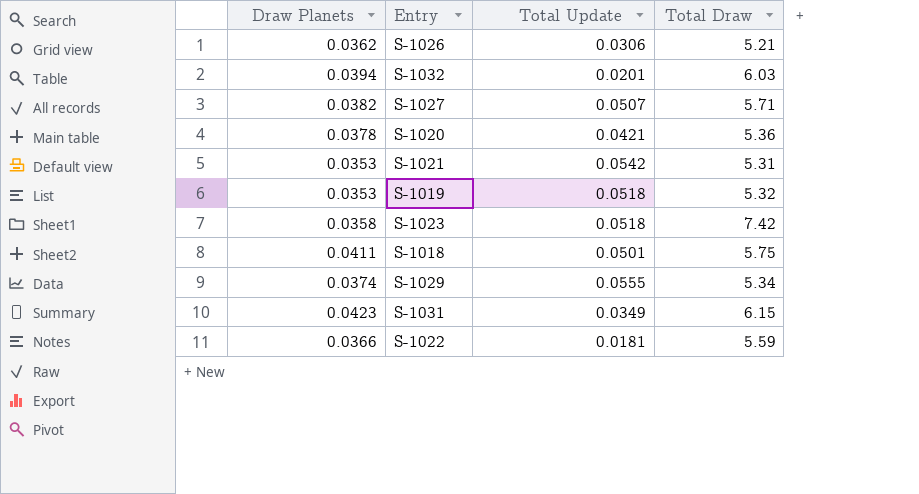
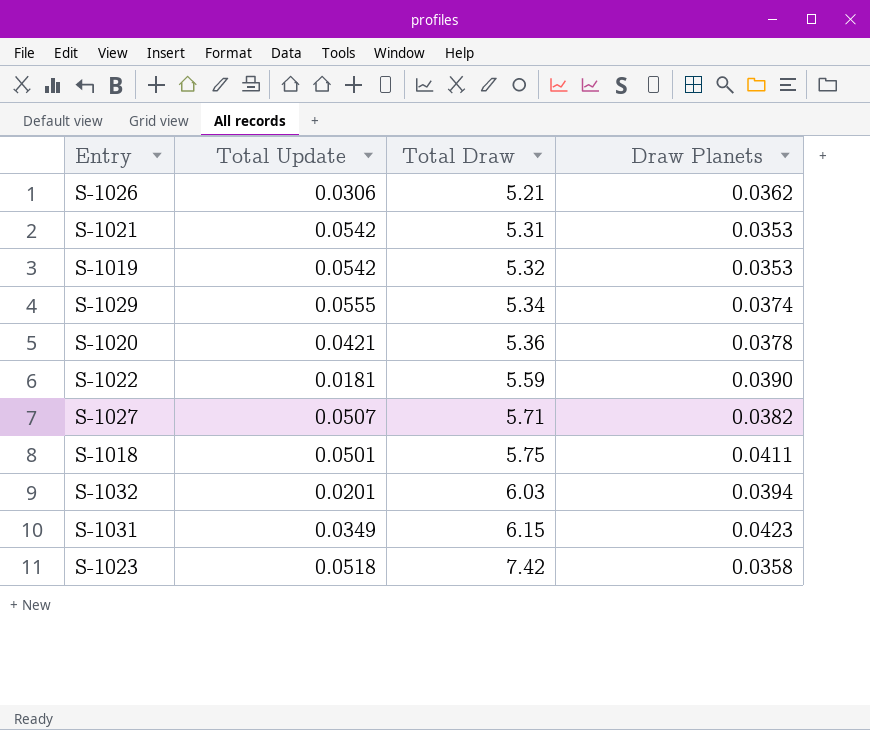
row order: none -> Total Draw ascending
column Draw Planets | position: 1 -> 4
S-1019 | Total Update: 0.0518 -> 0.0542
S-1022 | Draw Planets: 0.0366 -> 0.0390

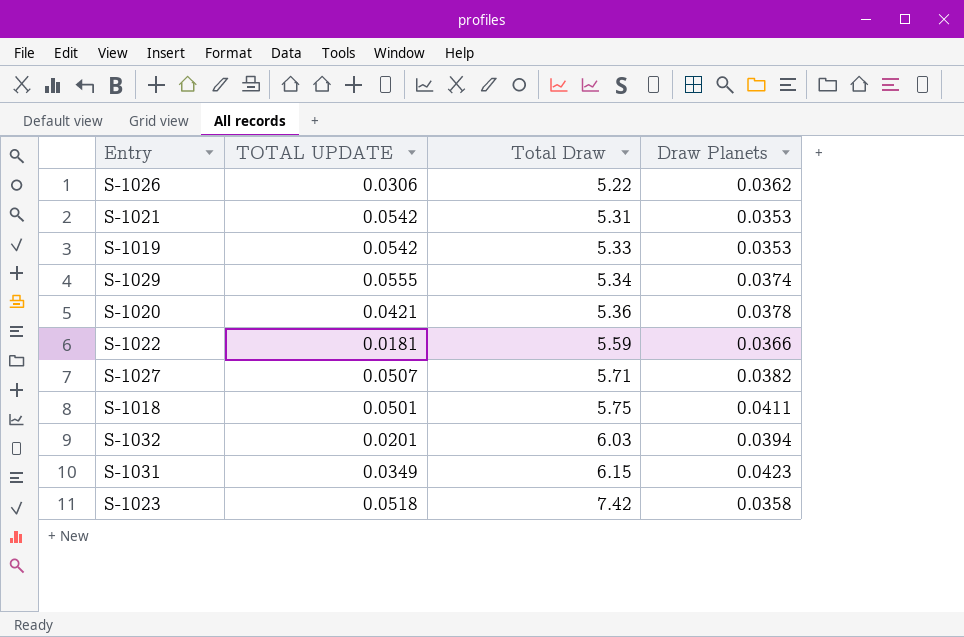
column name: Total Update -> TOTAL UPDATE
S-1026 | Total Draw: 5.21 -> 5.22
S-1019 | Total Draw: 5.32 -> 5.33
S-1022 | Draw Planets: 0.0390 -> 0.0366

